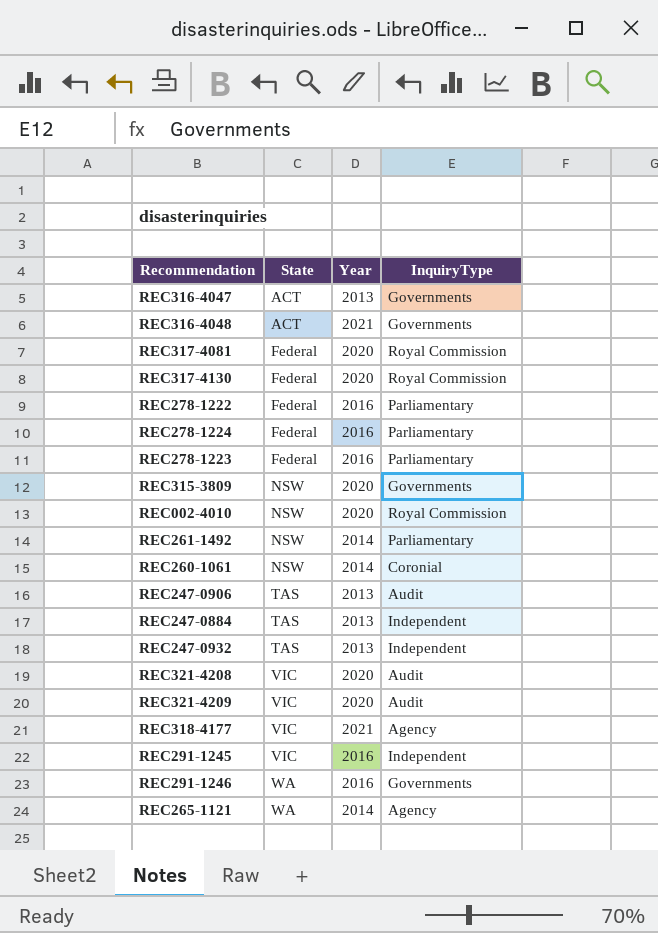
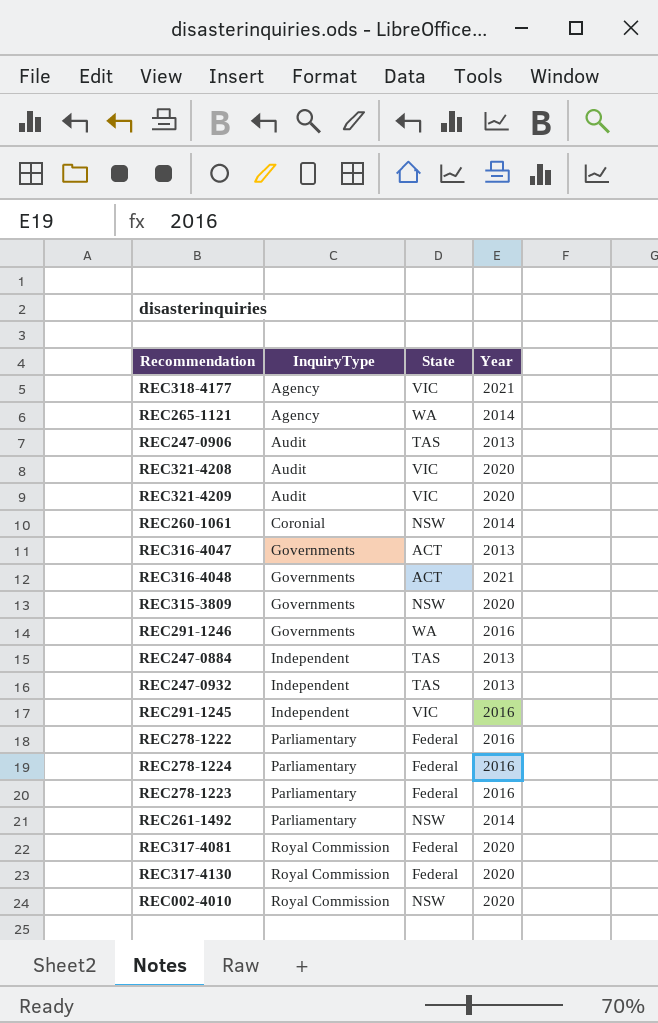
row order: State ascending -> InquiryType ascending
column InquiryType | position: 4 -> 2

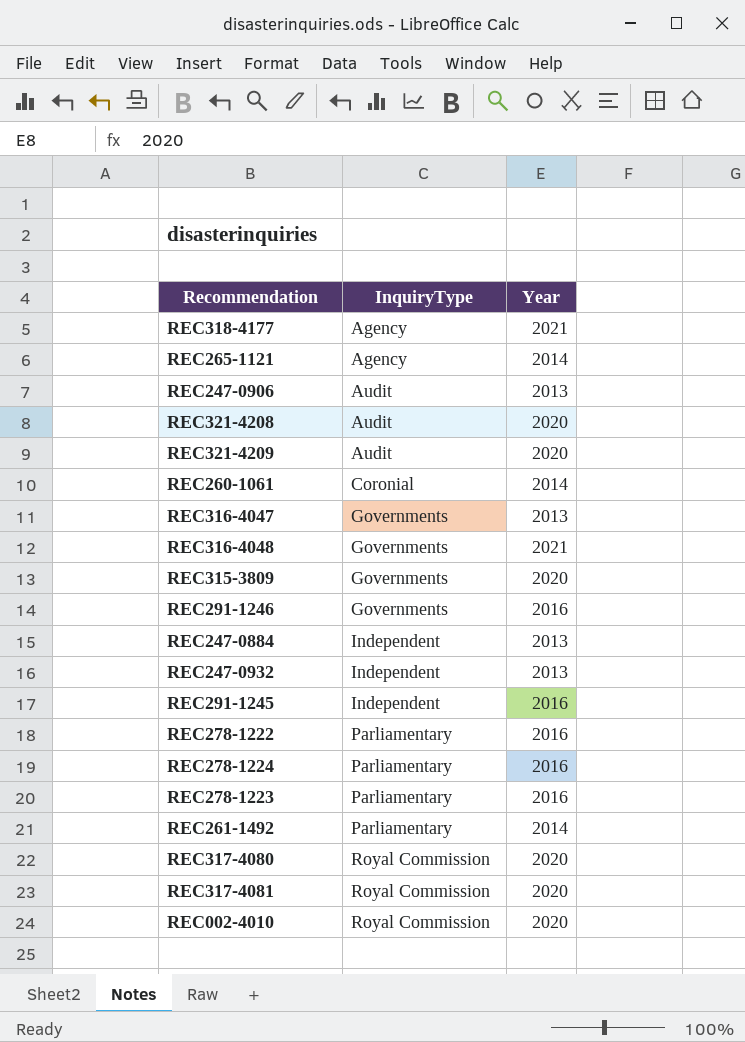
column State | position: 3 -> none
row REC317-4130: Royal Commission | Federal | 2020 -> none
row REC317-4080: none -> Royal Commission | 2020

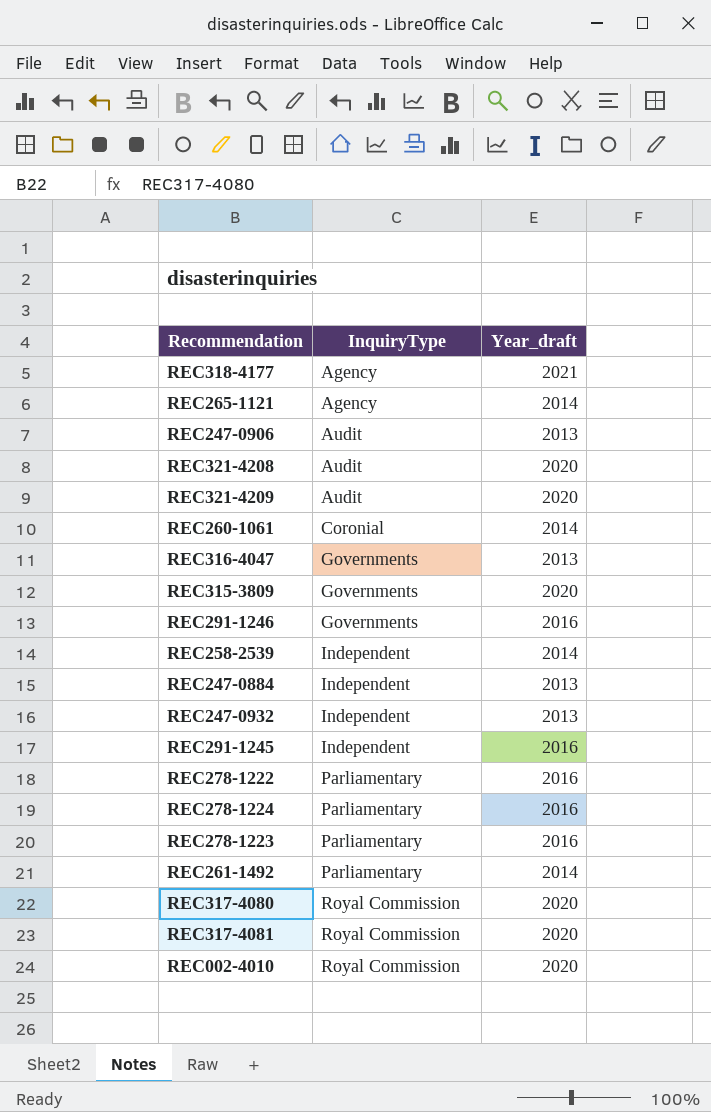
column name: Year -> Year_draft
row REC316-4048: Governments | 2021 -> none
row REC258-2539: none -> Independent | 2014

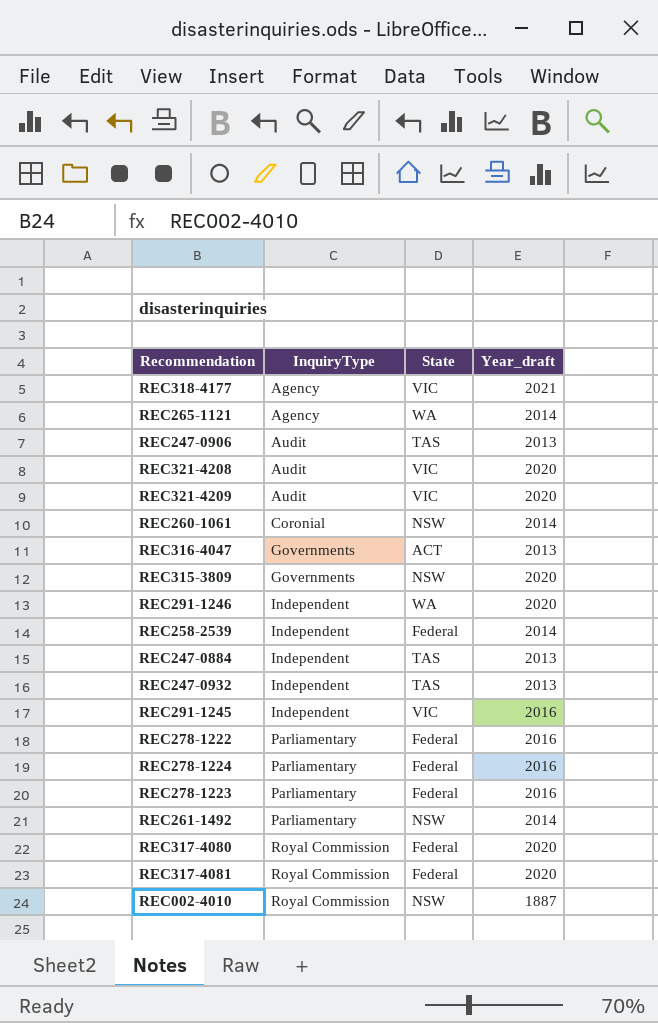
column State | position: none -> 3
REC291-1246 | InquiryType: Governments -> Independent
REC291-1246 | Year_draft: 2016 -> 2020
REC002-4010 | Year_draft: 2020 -> 1887

